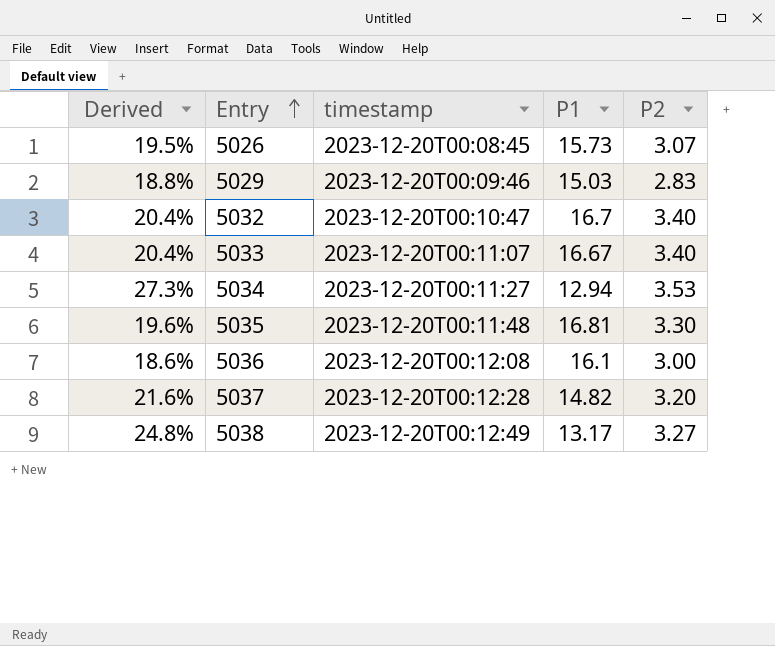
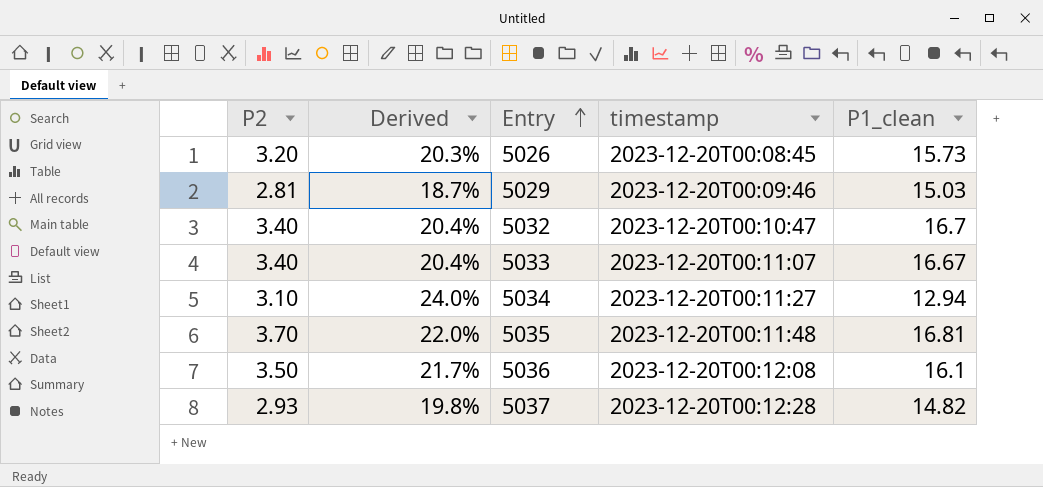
column P2 | position: 5 -> 1
column name: P1 -> P1_clean
row 5038: 24.8% | 2023-12-20T00:12:49 | 13.17 | 3.27 -> none
5026 | P2: 3.07 -> 3.20
5026 | Derived: 19.5% -> 20.3%
5029 | P2: 2.83 -> 2.81
5029 | Derived: 18.8% -> 18.7%
5034 | P2: 3.53 -> 3.10
5034 | Derived: 27.3% -> 24.0%
5035 | P2: 3.30 -> 3.70
5035 | Derived: 19.6% -> 22.0%
5036 | P2: 3.00 -> 3.50
5036 | Derived: 18.6% -> 21.7%
5037 | P2: 3.20 -> 2.93
5037 | Derived: 21.6% -> 19.8%

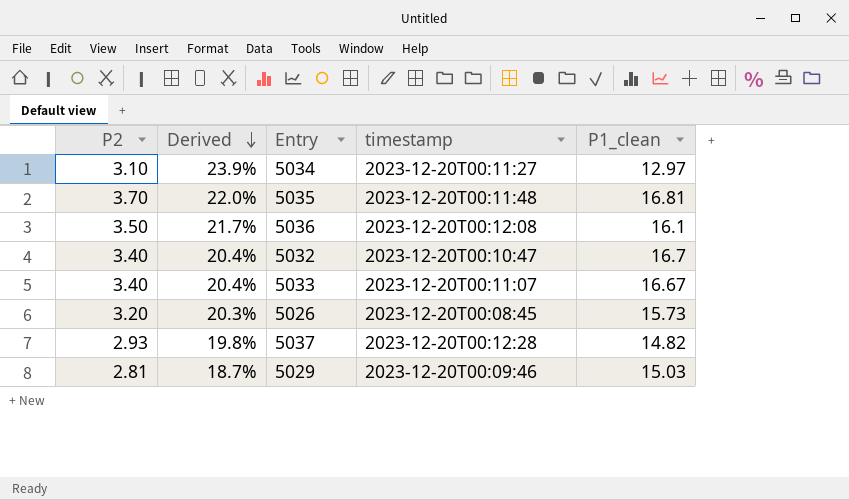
row order: Entry ascending -> Derived descending
5034 | Derived: 24.0% -> 23.9%
5034 | P1_clean: 12.94 -> 12.97

